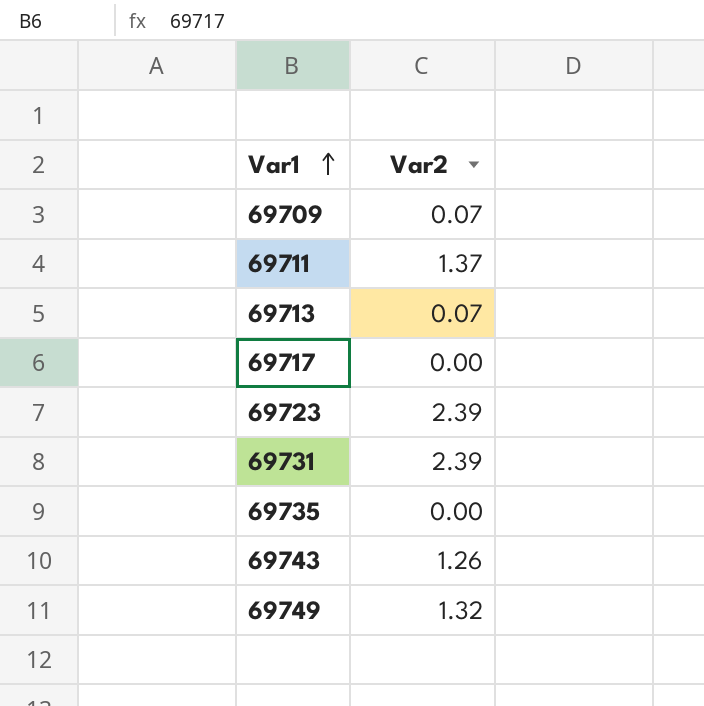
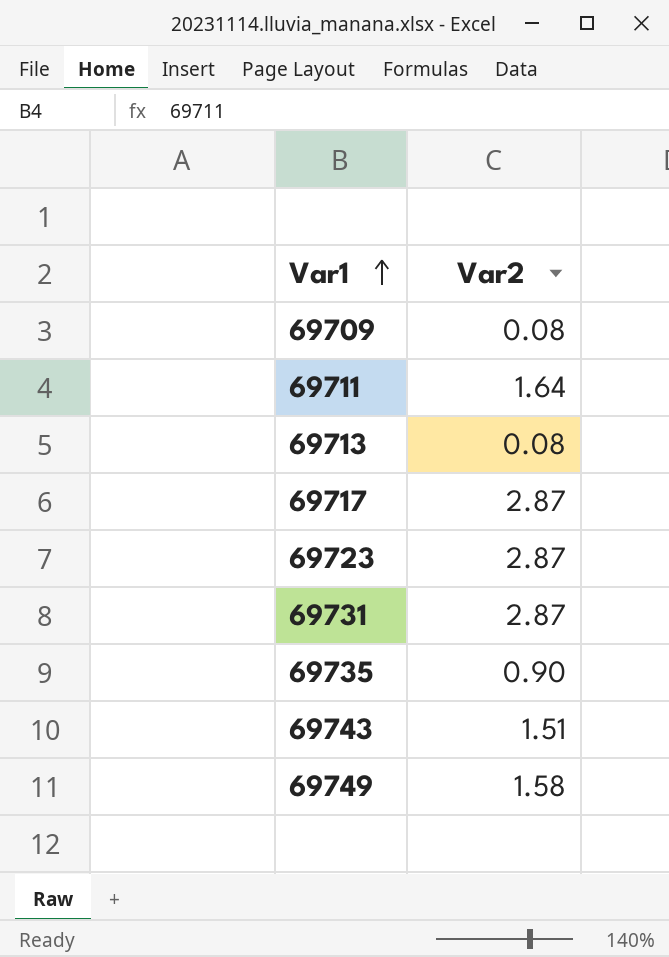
69709 | Var2: 0.07 -> 0.08
69711 | Var2: 1.37 -> 1.64
69713 | Var2: 0.07 -> 0.08
69717 | Var2: 0.00 -> 2.87
69723 | Var2: 2.39 -> 2.87
69731 | Var2: 2.39 -> 2.87
69735 | Var2: 0.00 -> 0.90
69743 | Var2: 1.26 -> 1.51
69749 | Var2: 1.32 -> 1.58

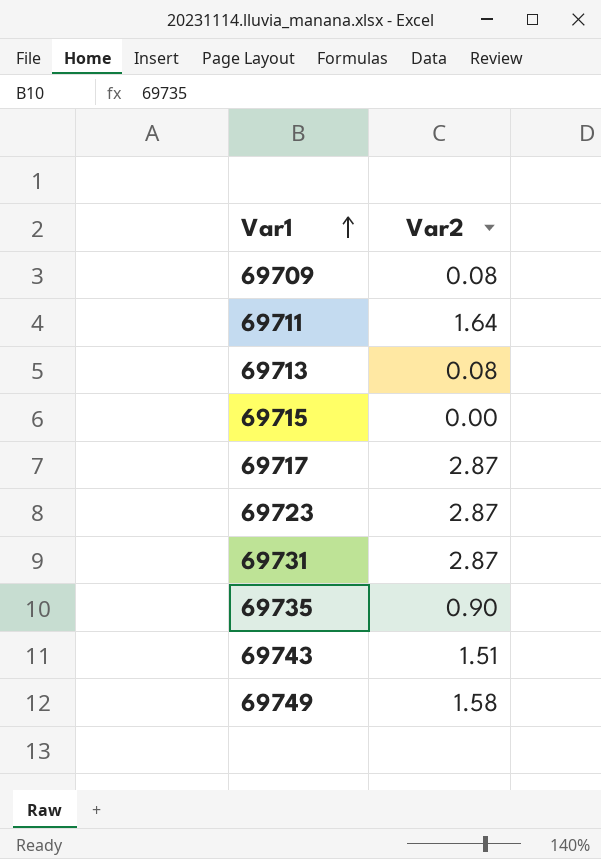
row 69715: none -> 0.00

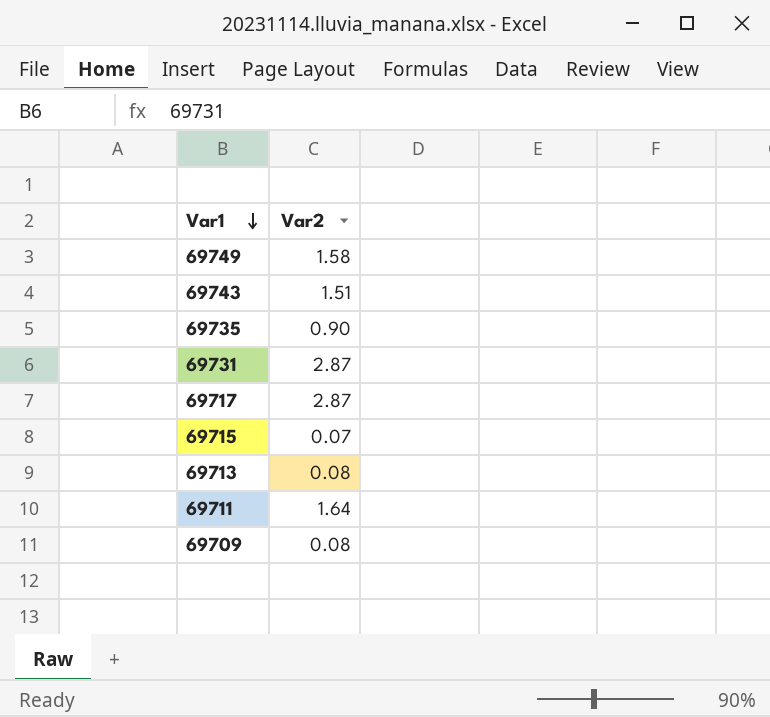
row order: Var1 ascending -> Var1 descending
row 69723: 2.87 -> none
69715 | Var2: 0.00 -> 0.07

